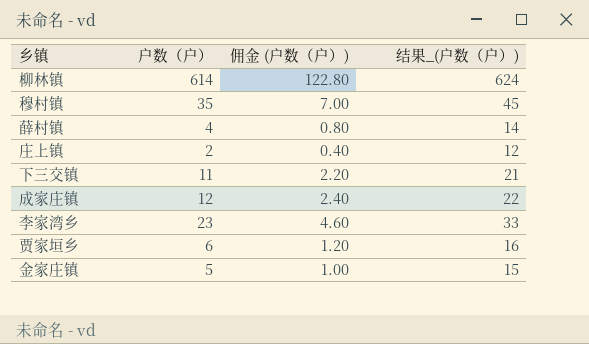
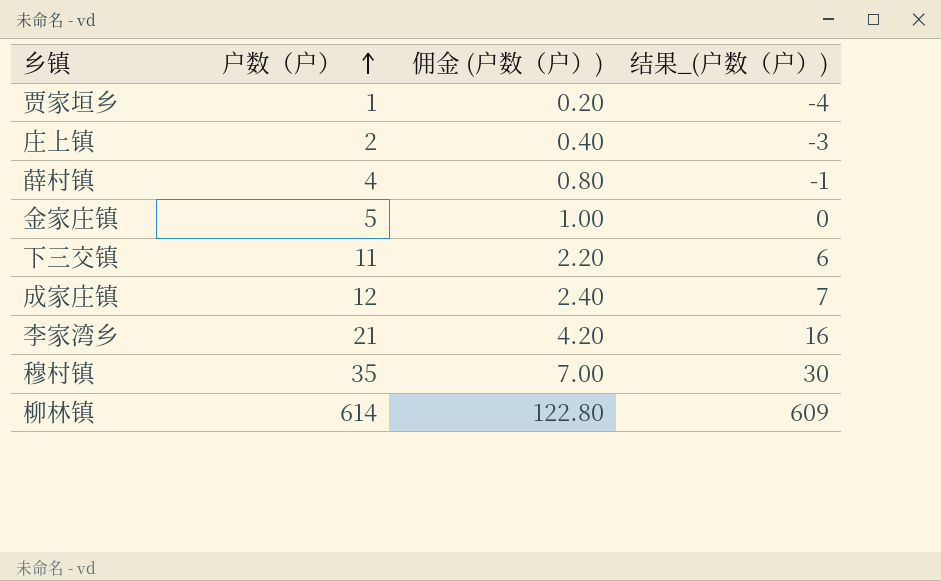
row order: none -> 户数（户） ascending
column 结果_(户数（户）) | formula: [户数（户）] + 10 -> [户数（户）] - 5
贾家垣乡 | 户数（户）: 6 -> 1
贾家垣乡 | 佣金 (户数（户）): 1.20 -> 0.20
李家湾乡 | 户数（户）: 23 -> 21
李家湾乡 | 佣金 (户数（户）): 4.60 -> 4.20

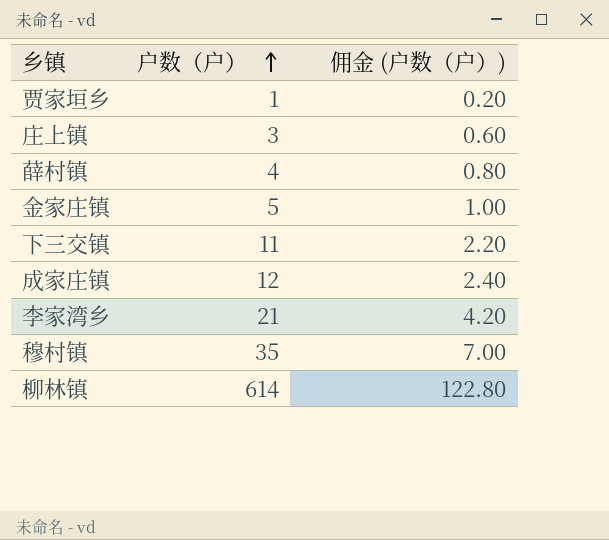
column 结果_(户数（户）) | formula: [户数（户）] - 5 -> none
庄上镇 | 户数（户）: 2 -> 3
庄上镇 | 佣金 (户数（户）): 0.40 -> 0.60

